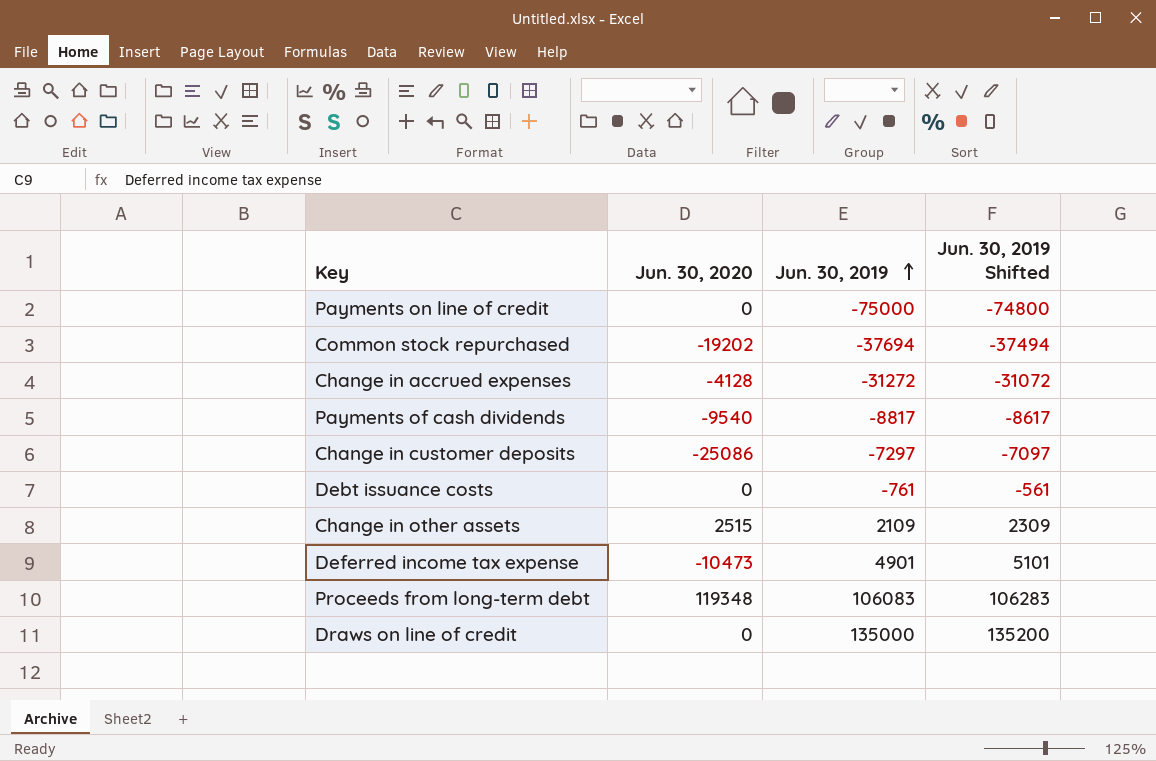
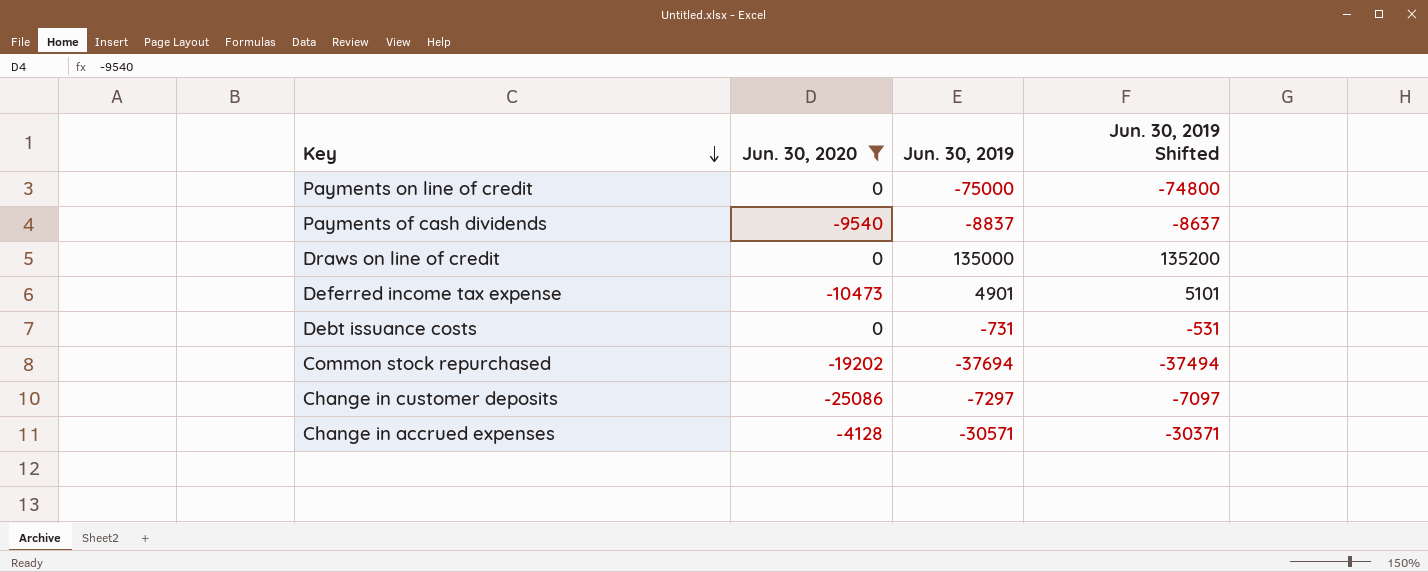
filter: none -> Jun. 30, 2020 <= 0
row order: Jun. 30, 2019 ascending -> Key descending
Payments of cash dividends | Jun. 30, 2019: -8817 -> -8837
Payments of cash dividends | Jun. 30, 2019 Shifted: -8617 -> -8637
Debt issuance costs | Jun. 30, 2019: -761 -> -731
Debt issuance costs | Jun. 30, 2019 Shifted: -561 -> -531
Change in accrued expenses | Jun. 30, 2019: -31272 -> -30571
Change in accrued expenses | Jun. 30, 2019 Shifted: -31072 -> -30371

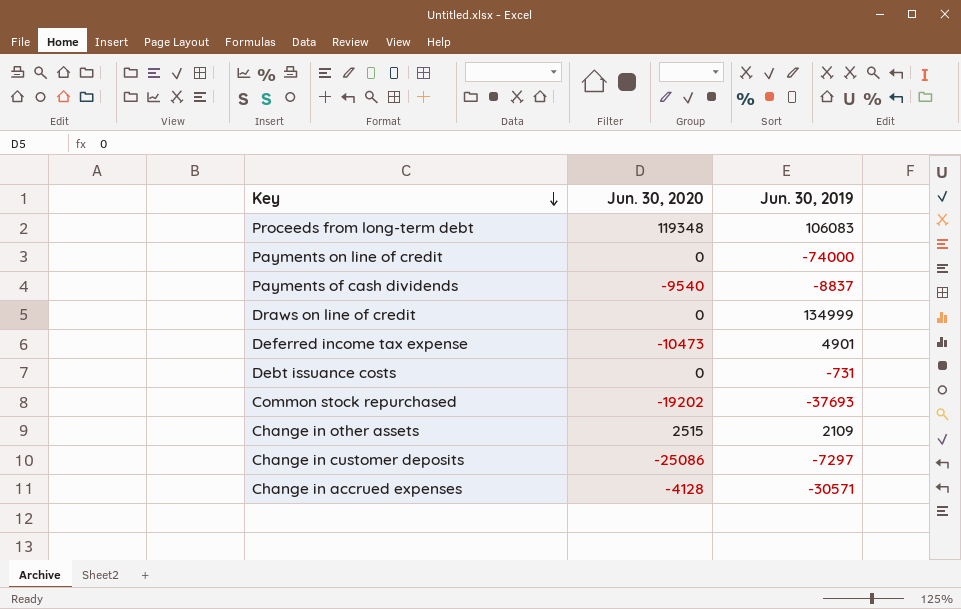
filter: Jun. 30, 2020 <= 0 -> none
column Jun. 30, 2019 Shifted | formula: [Jun. 30, 2019] + 200 -> none
Payments on line of credit | Jun. 30, 2019: -75000 -> -74000
Draws on line of credit | Jun. 30, 2019: 135000 -> 134999
Common stock repurchased | Jun. 30, 2019: -37694 -> -37693

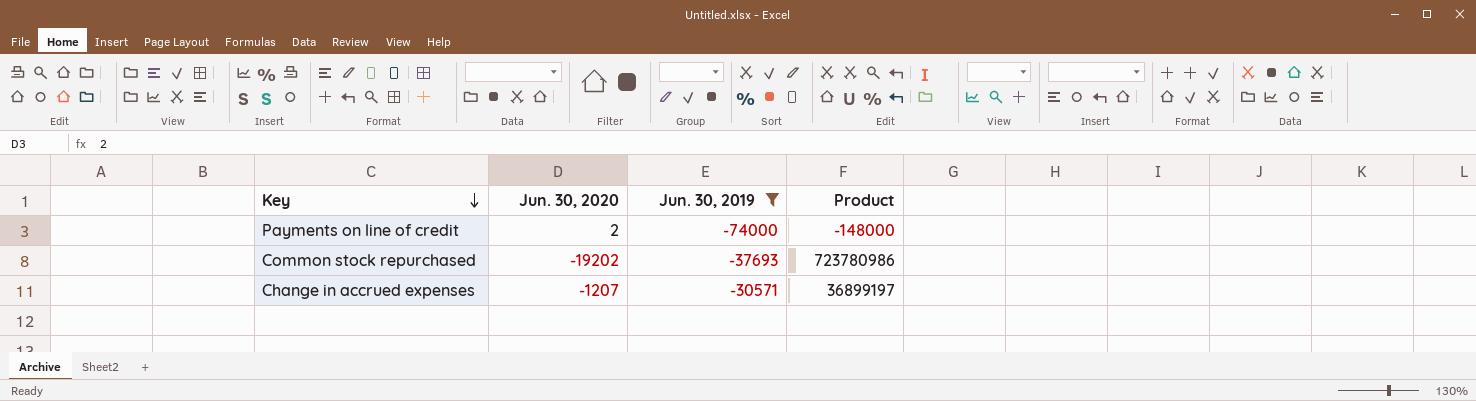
filter: none -> Jun. 30, 2019 <= -30571
column Product | formula: none -> [Jun. 30, 2020] * [Jun. 30, 2019]
Payments on line of credit | Jun. 30, 2020: 0 -> 2
Change in accrued expenses | Jun. 30, 2020: -4128 -> -1207

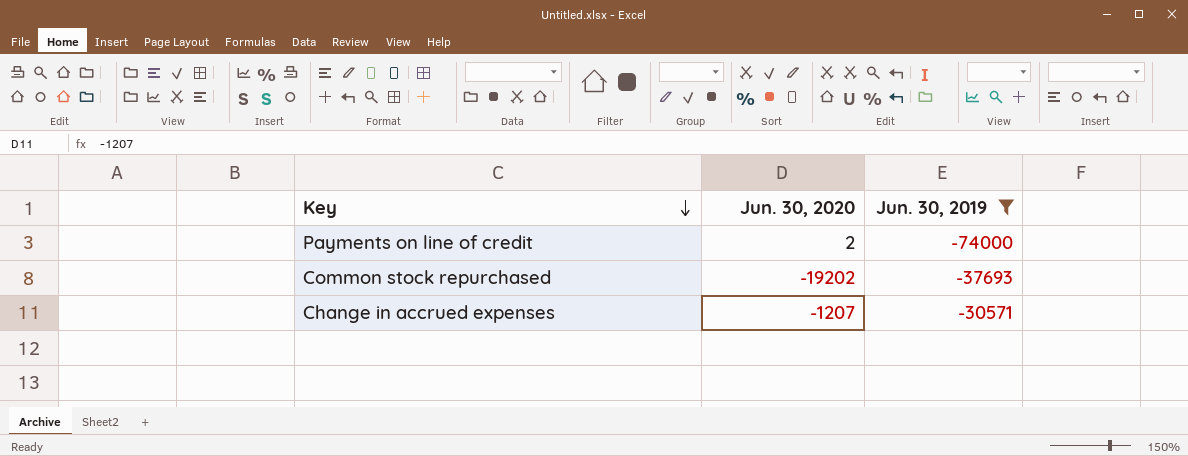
column Product | formula: [Jun. 30, 2020] * [Jun. 30, 2019] -> none

